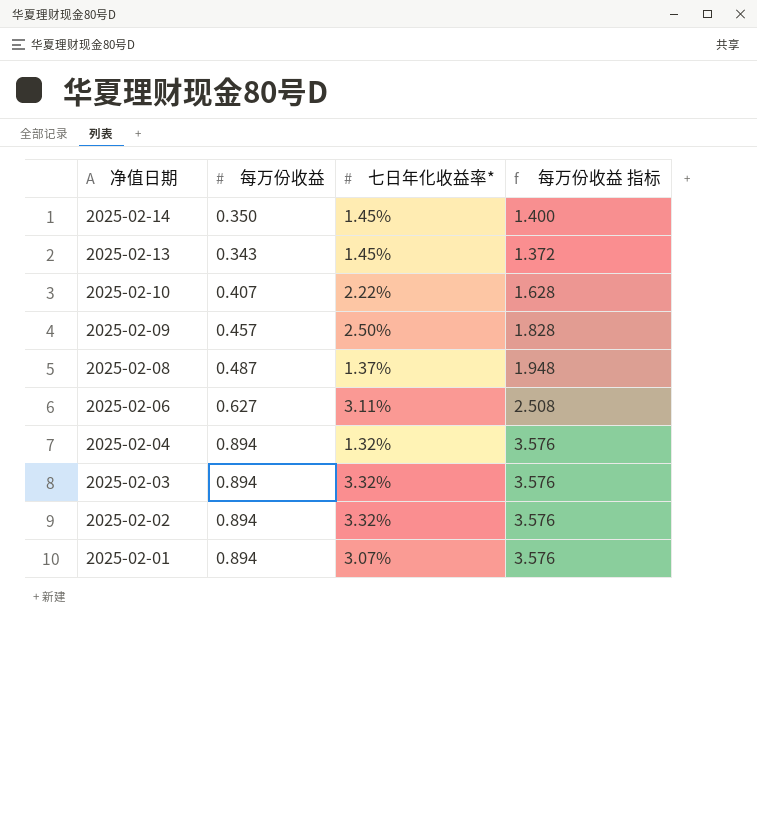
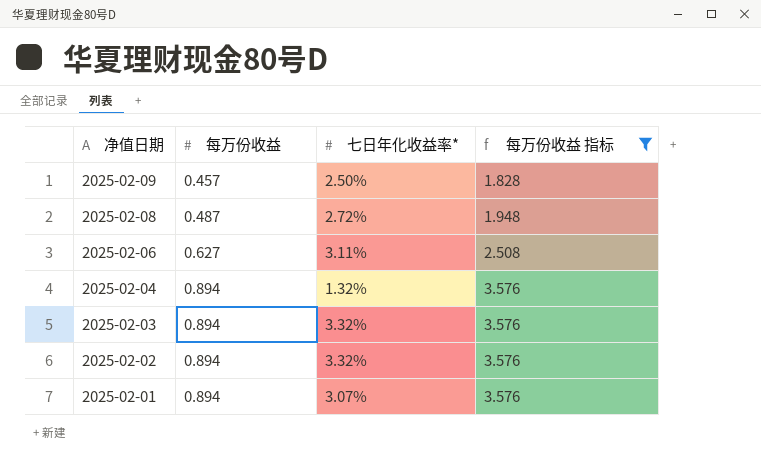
filter: none -> 每万份收益 指标 >= 1.828
2025-02-08 | 七日年化收益率*: 1.37% -> 2.72%

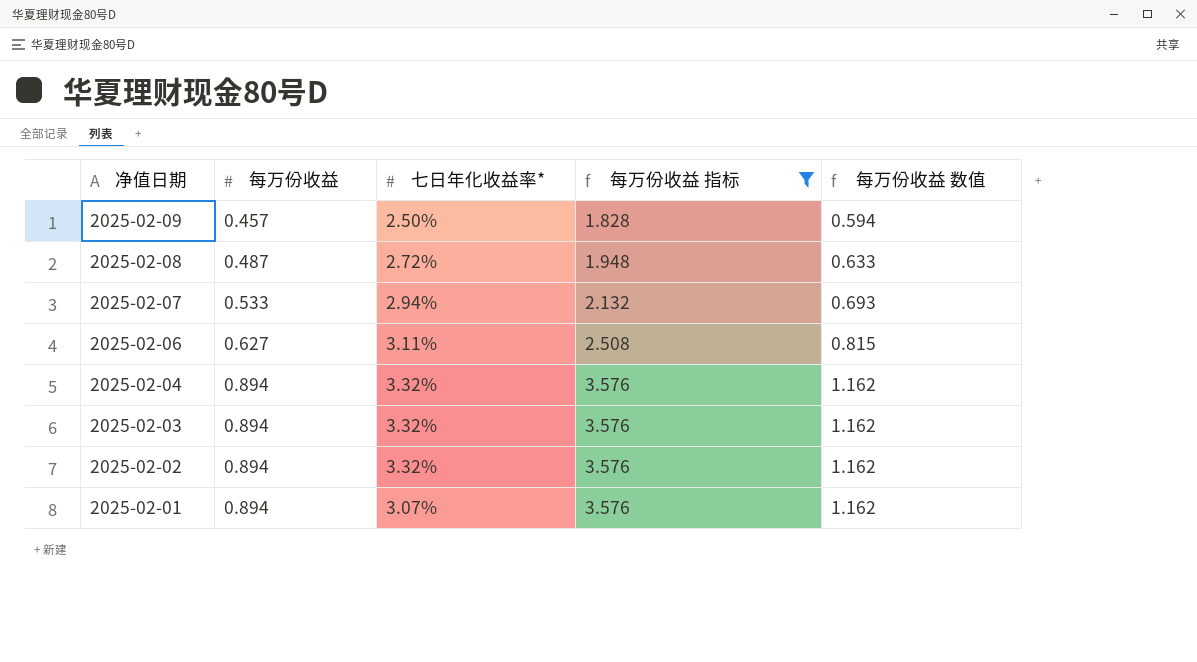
column 每万份收益 数值 | formula: none -> [每万份收益] * 1.3
row 2025-02-07: none -> 0.533 | 2.94% | 2.132 | 0.693
2025-02-04 | 七日年化收益率*: 1.32% -> 3.32%

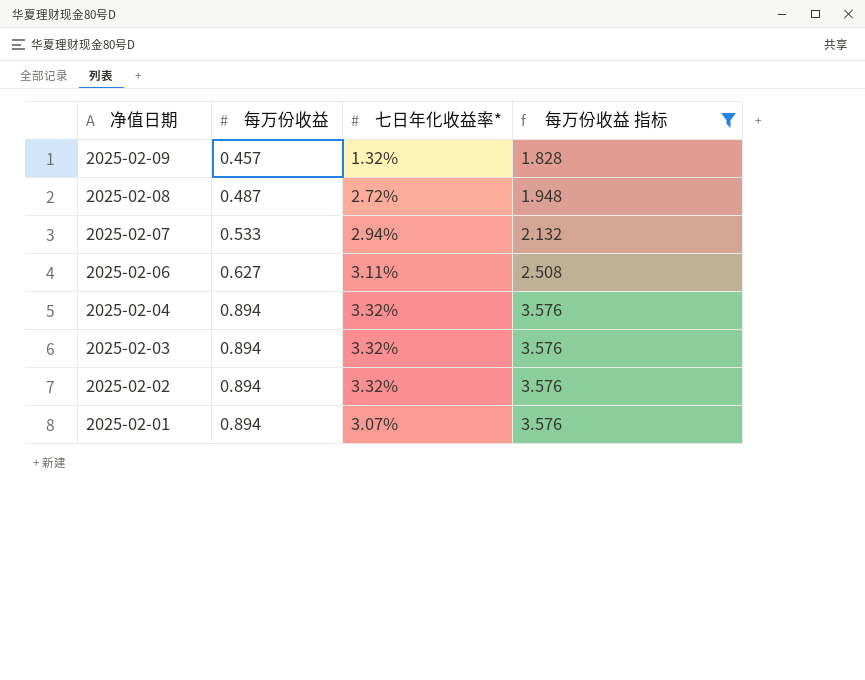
column 每万份收益 数值 | formula: [每万份收益] * 1.3 -> none
2025-02-09 | 七日年化收益率*: 2.50% -> 1.32%

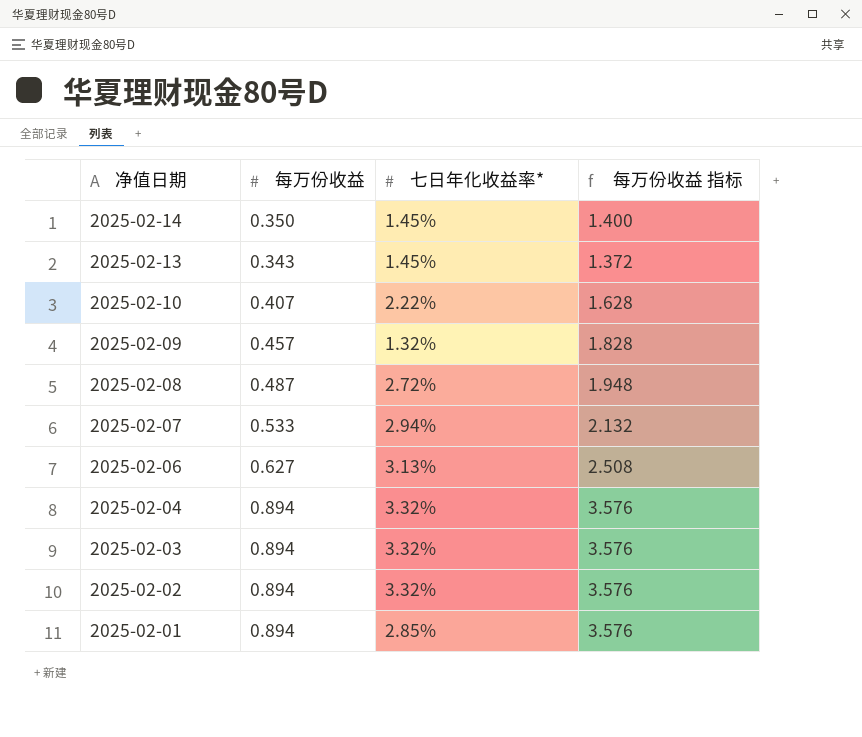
filter: 每万份收益 指标 >= 1.828 -> none
2025-02-06 | 七日年化收益率*: 3.11% -> 3.13%
2025-02-01 | 七日年化收益率*: 3.07% -> 2.85%

